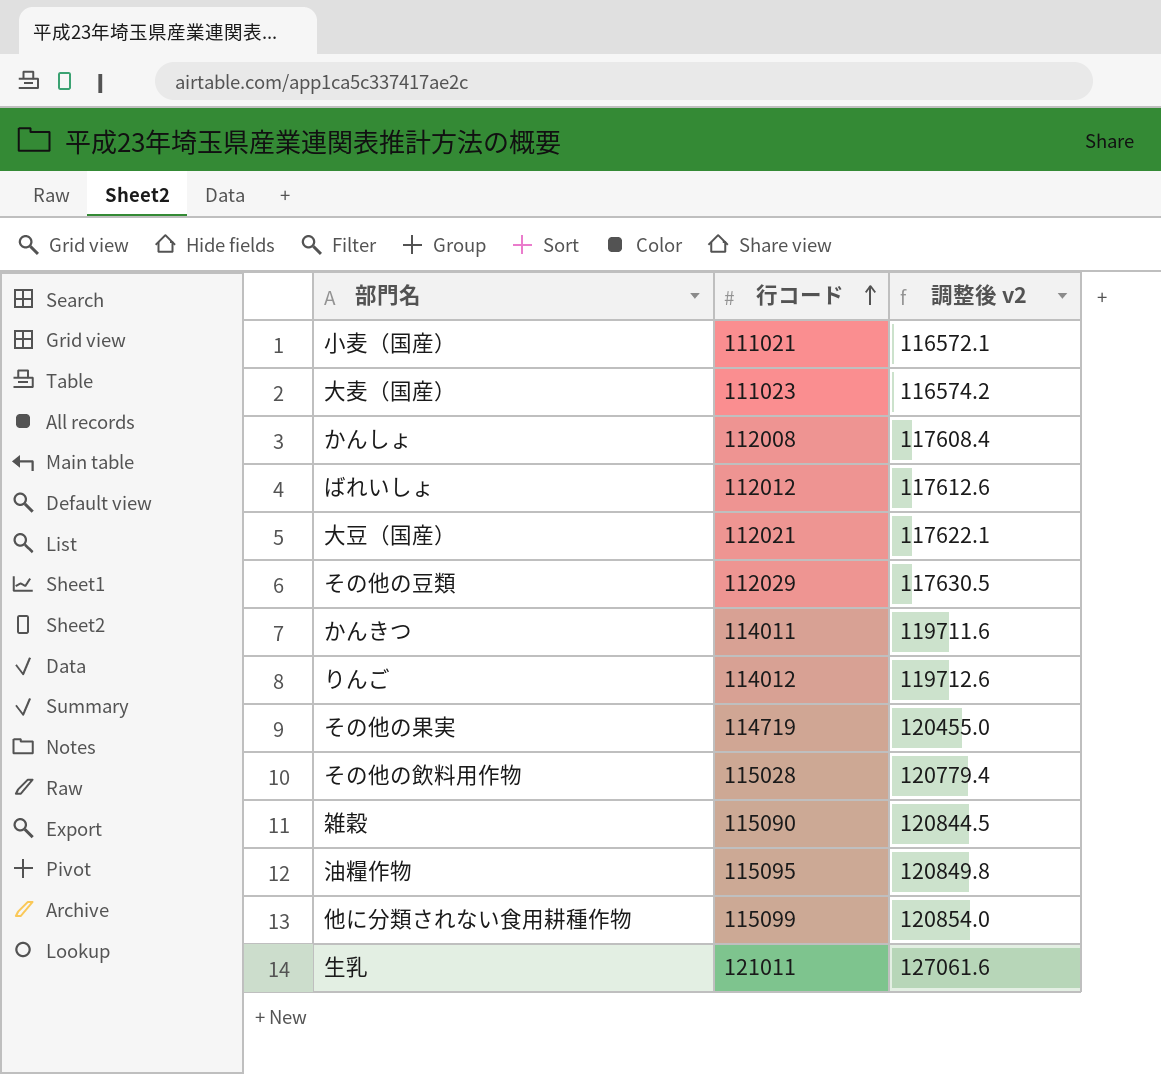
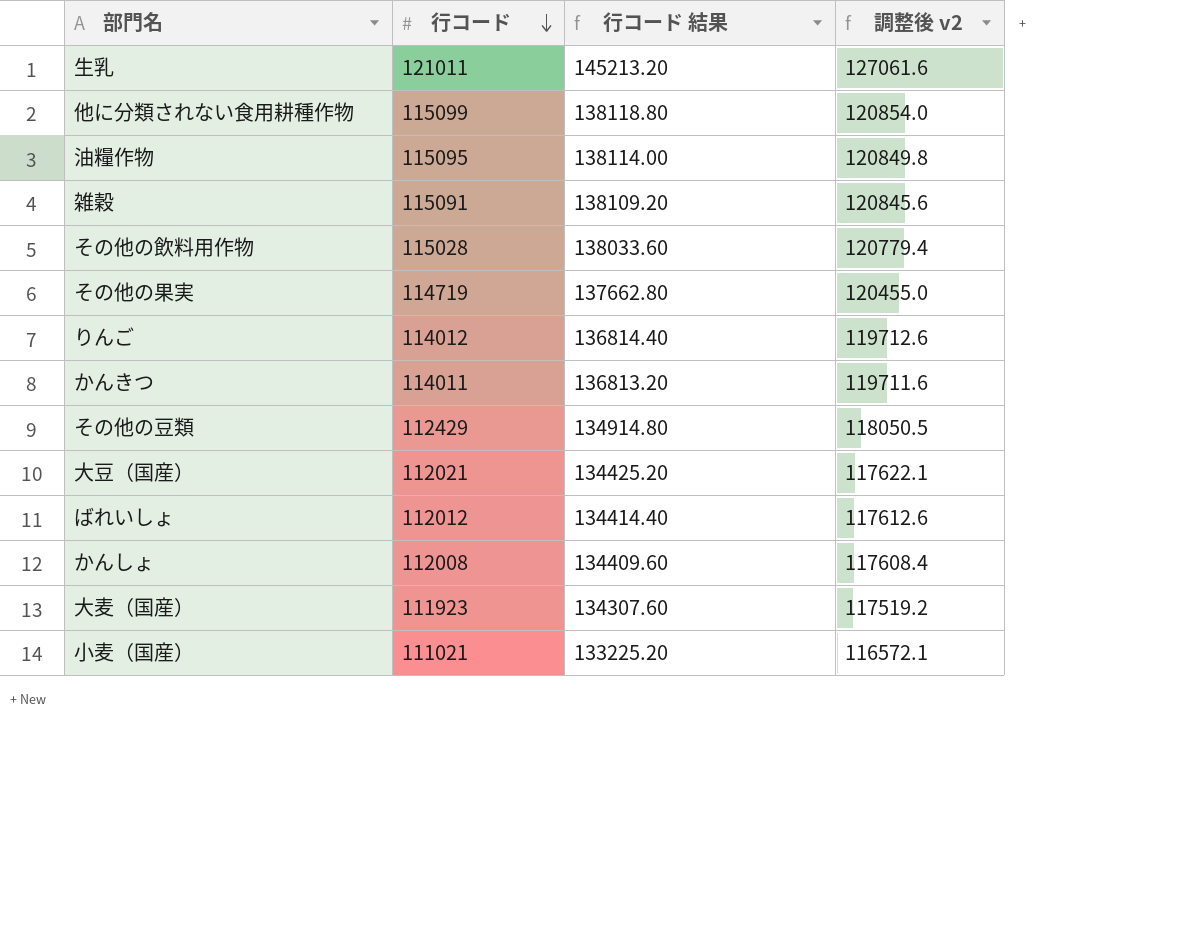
row order: 行コード ascending -> 行コード descending
column 行コード 結果 | formula: none -> [行コード] * 1.2
雑穀 | 行コード: 115090 -> 115091
雑穀 | 調整後 v2: 120844.5 -> 120845.6
その他の豆類 | 行コード: 112029 -> 112429
その他の豆類 | 調整後 v2: 117630.5 -> 118050.5
大麦（国産） | 行コード: 111023 -> 111923
大麦（国産） | 調整後 v2: 116574.2 -> 117519.2

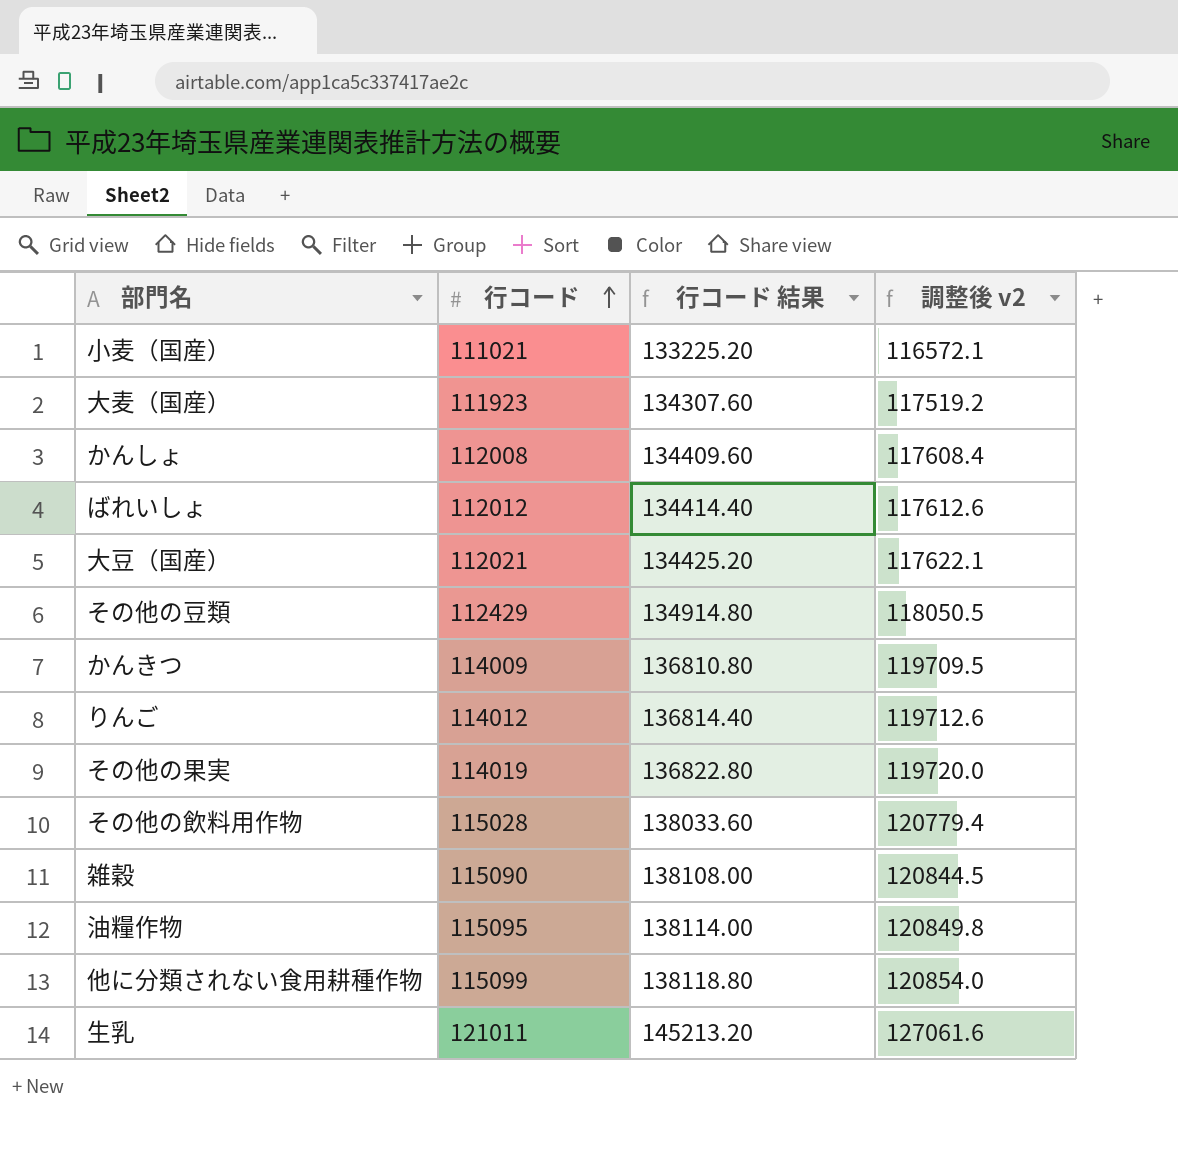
row order: 行コード descending -> 行コード ascending
かんきつ | 行コード: 114011 -> 114009
かんきつ | 行コード 結果: 136813.20 -> 136810.80
かんきつ | 調整後 v2: 119711.6 -> 119709.5
その他の果実 | 行コード: 114719 -> 114019
その他の果実 | 行コード 結果: 137662.80 -> 136822.80
その他の果実 | 調整後 v2: 120455.0 -> 119720.0
雑穀 | 行コード: 115091 -> 115090
雑穀 | 行コード 結果: 138109.20 -> 138108.00
雑穀 | 調整後 v2: 120845.6 -> 120844.5

